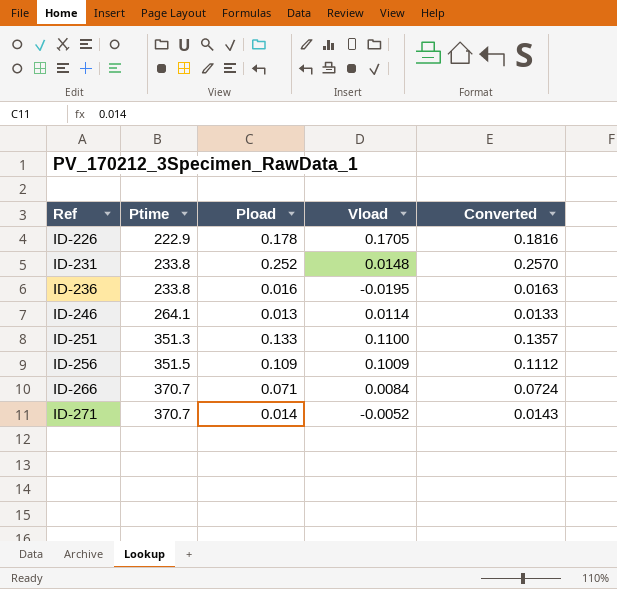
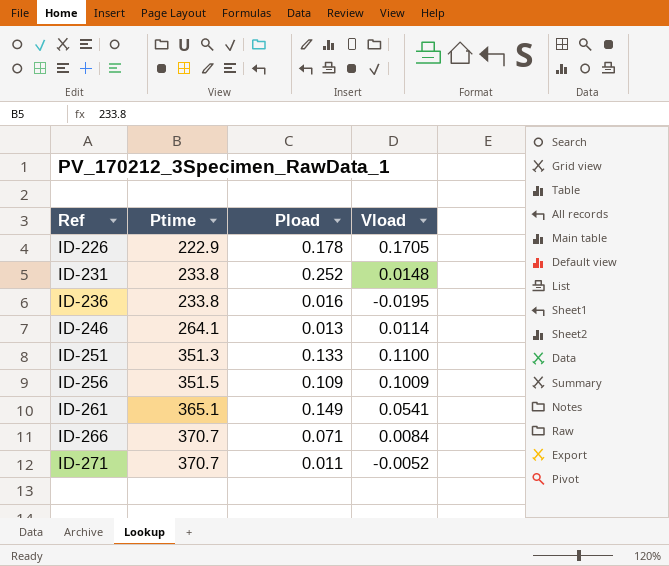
column Converted | formula: [Pload] * 1.02 -> none
row ID-261: none -> 365.1 | 0.149 | 0.0541
ID-271 | Pload: 0.014 -> 0.011

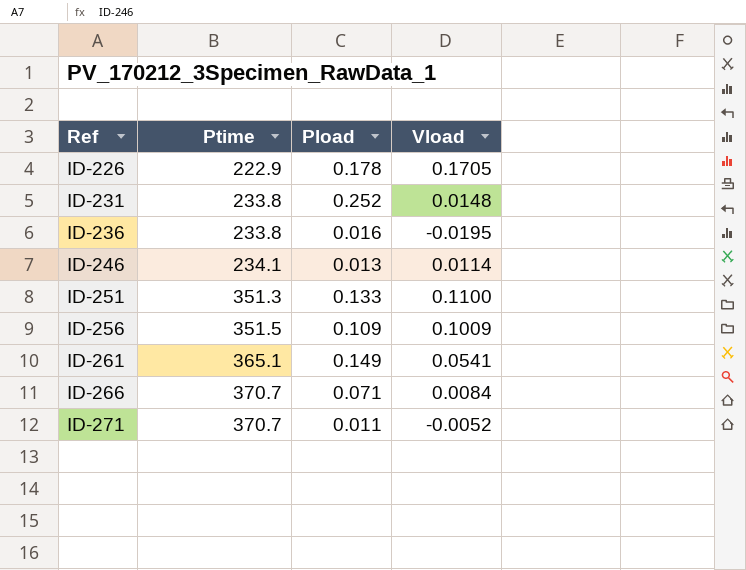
ID-246 | Ptime: 264.1 -> 234.1

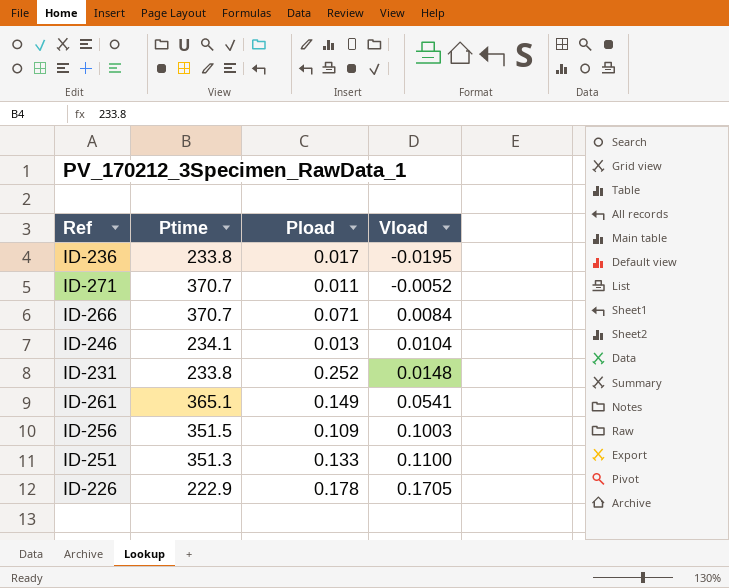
row order: Ref ascending -> Vload ascending
ID-236 | Pload: 0.016 -> 0.017
ID-246 | Vload: 0.0114 -> 0.0104
ID-256 | Vload: 0.1009 -> 0.1003

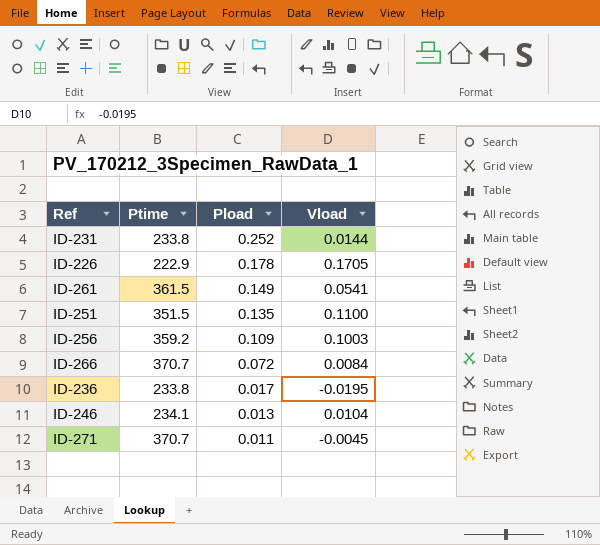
row order: Vload ascending -> Pload descending
ID-231 | Vload: 0.0148 -> 0.0144
ID-261 | Ptime: 365.1 -> 361.5
ID-251 | Ptime: 351.3 -> 351.5
ID-251 | Pload: 0.133 -> 0.135
ID-256 | Ptime: 351.5 -> 359.2
ID-266 | Pload: 0.071 -> 0.072
ID-271 | Vload: -0.0052 -> -0.0045

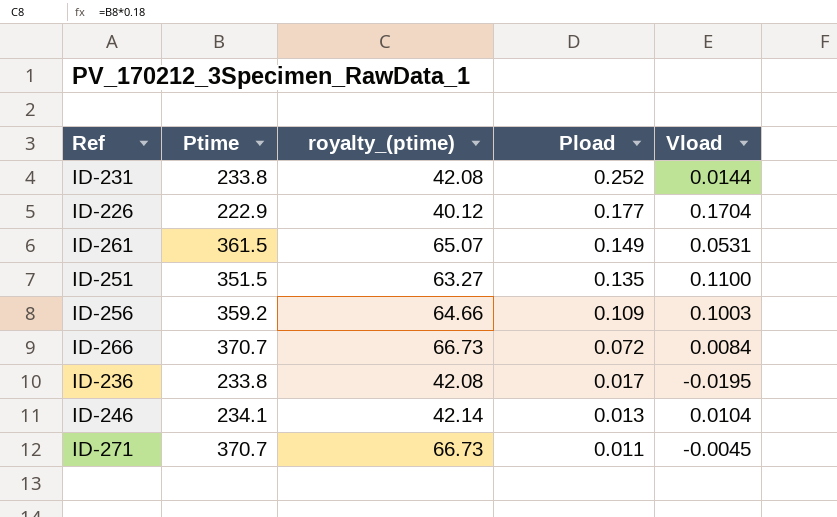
column royalty_(ptime) | formula: none -> [Ptime] * 0.18
ID-226 | Pload: 0.178 -> 0.177
ID-226 | Vload: 0.1705 -> 0.1704
ID-261 | Vload: 0.0541 -> 0.0531

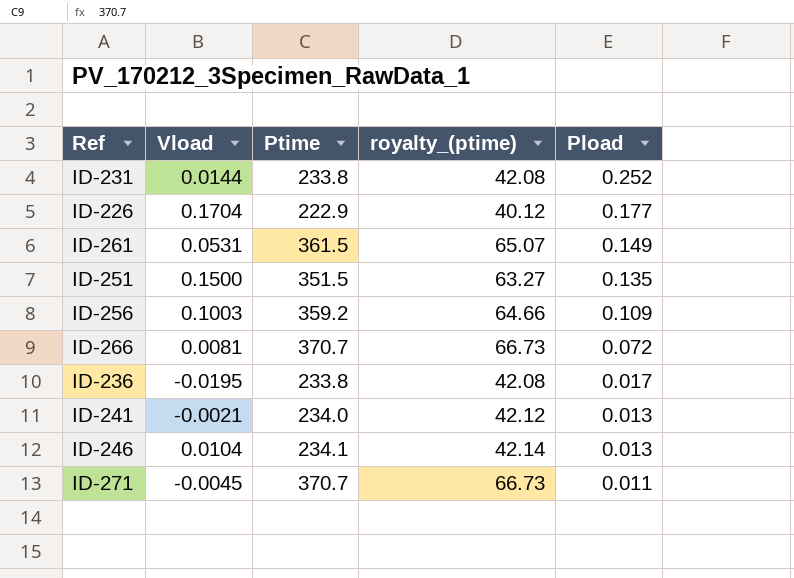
column Vload | position: 5 -> 2
ID-251 | Vload: 0.1100 -> 0.1500
ID-266 | Vload: 0.0084 -> 0.0081
row ID-241: none -> -0.0021 | 234.0 | 42.12 | 0.013

